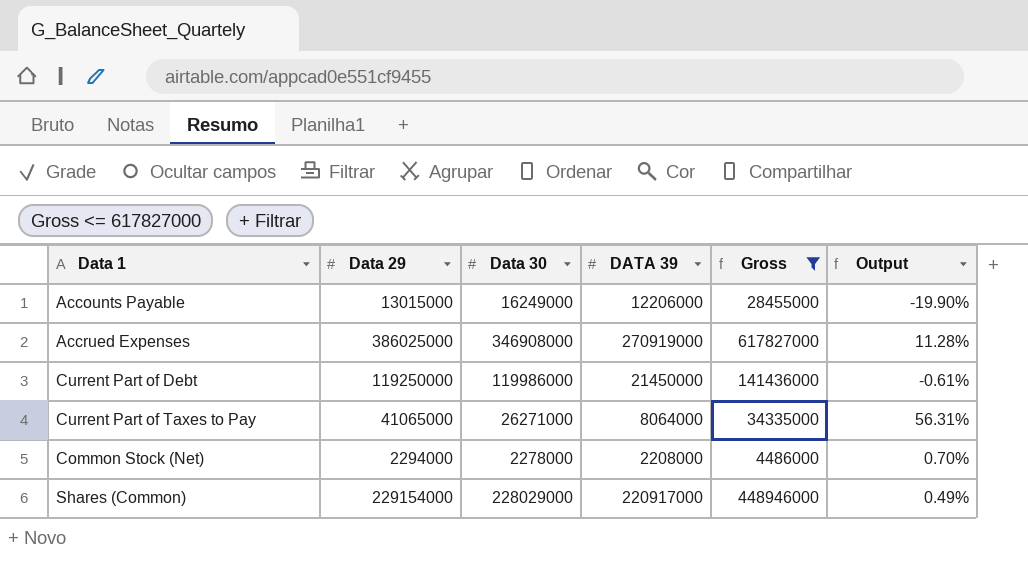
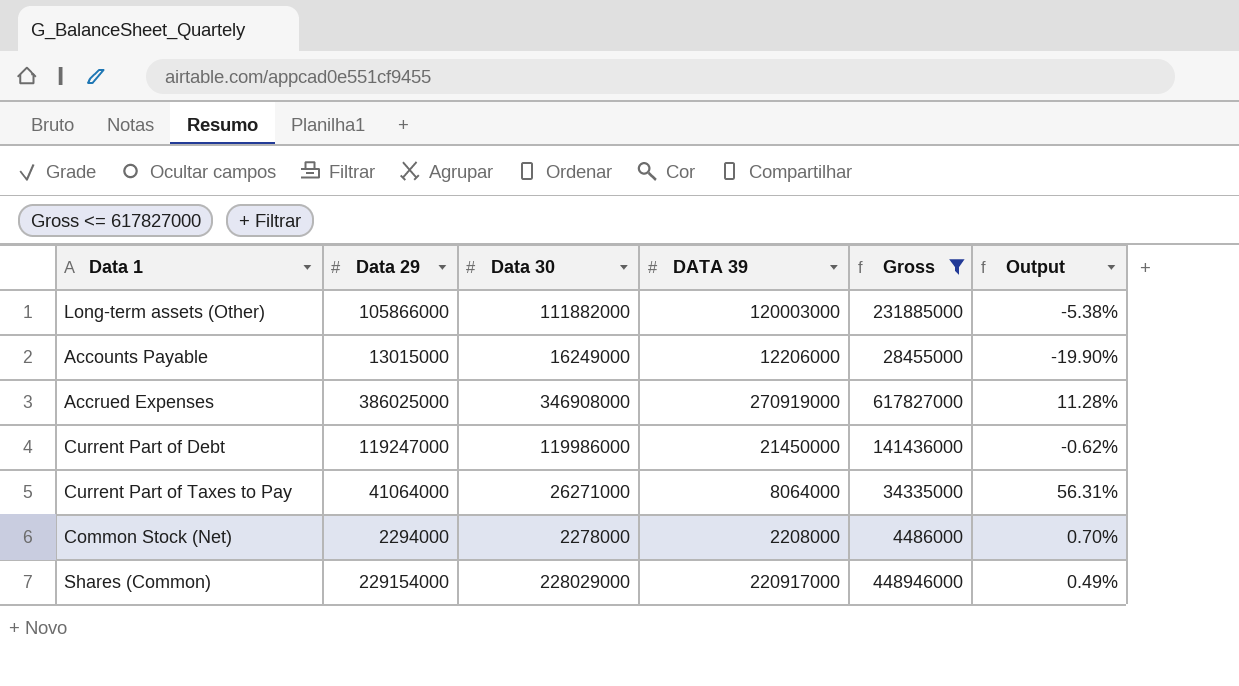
row Long-term assets (Other): none -> 105866000 | 111882000 | 120003000 | 231885000 | -5.38%
Current Part of Debt | Data 29: 119250000 -> 119247000
Current Part of Debt | Output: -0.61% -> -0.62%
Current Part of Taxes to Pay | Data 29: 41065000 -> 41064000

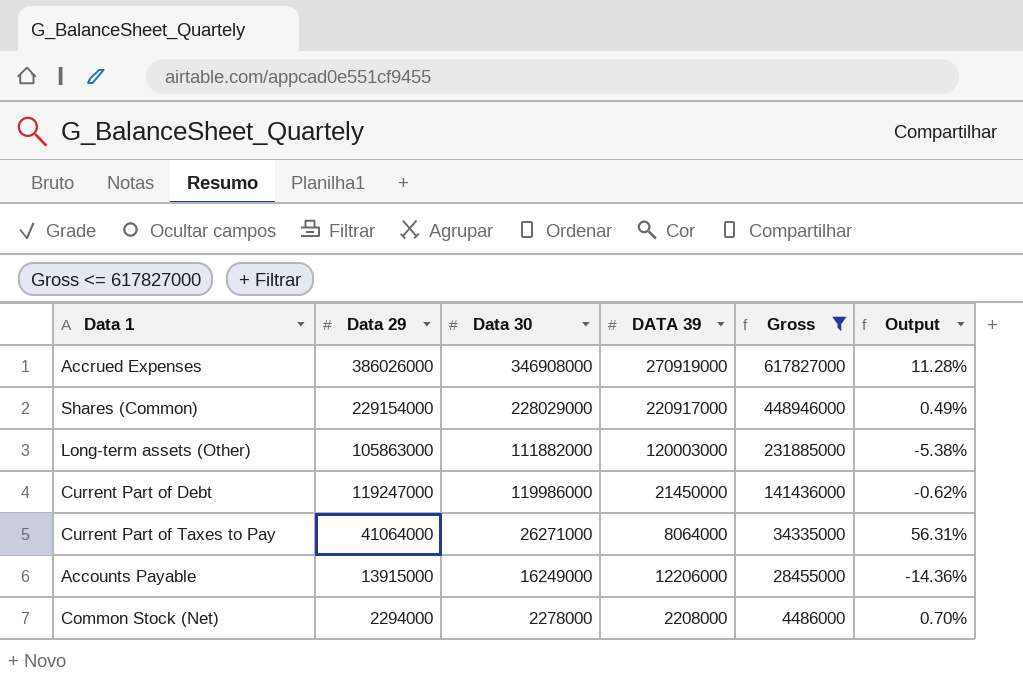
row order: none -> Gross descending
Accrued Expenses | Data 29: 386025000 -> 386026000
Long-term assets (Other) | Data 29: 105866000 -> 105863000
Accounts Payable | Data 29: 13015000 -> 13915000
Accounts Payable | Output: -19.90% -> -14.36%

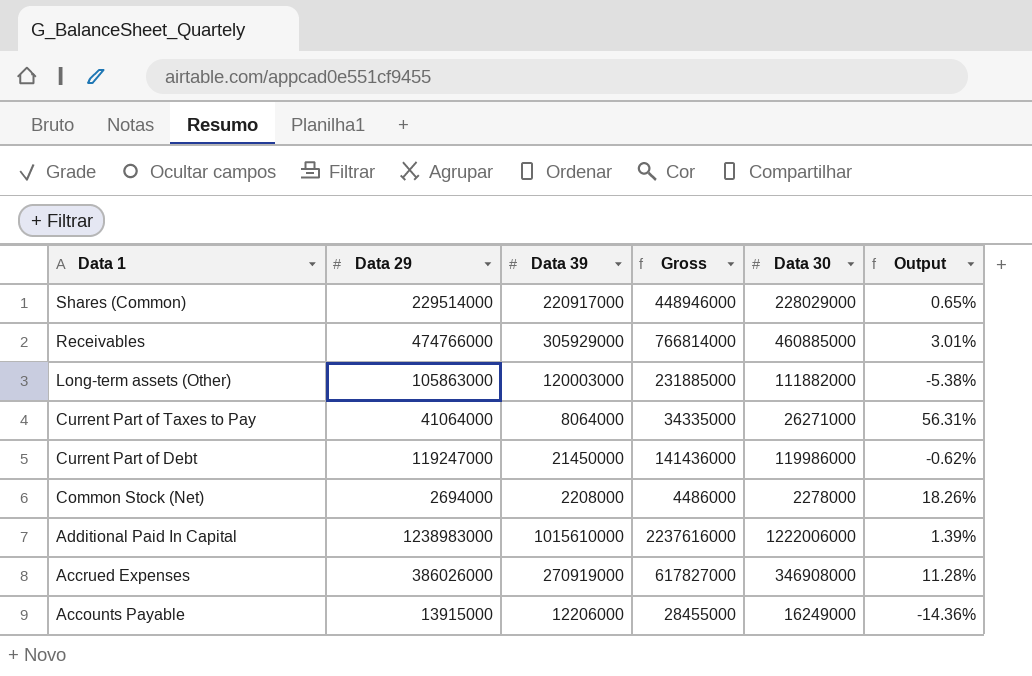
filter: Gross <= 617827000 -> none
row order: Gross descending -> Data 1 descending
column name: DATA 39 -> Data 39
column Data 30 | position: 3 -> 5
Shares (Common) | Data 29: 229154000 -> 229514000
Shares (Common) | Output: 0.49% -> 0.65%
Common Stock (Net) | Data 29: 2294000 -> 2694000
Common Stock (Net) | Output: 0.70% -> 18.26%

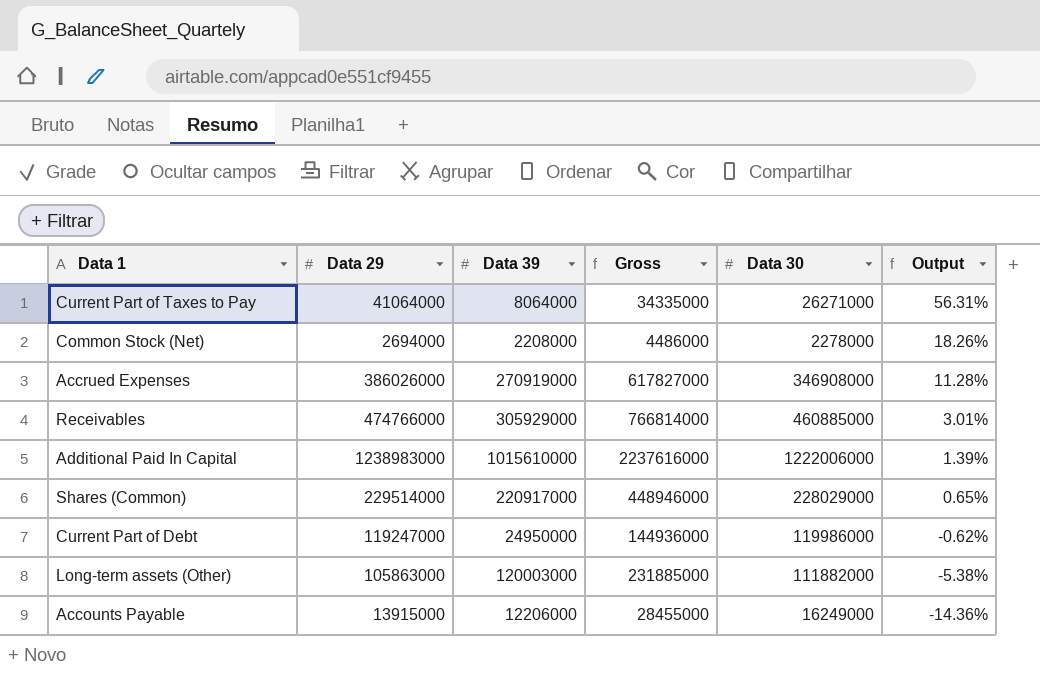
row order: Data 1 descending -> Output descending
Current Part of Debt | Data 39: 21450000 -> 24950000
Current Part of Debt | Gross: 141436000 -> 144936000

